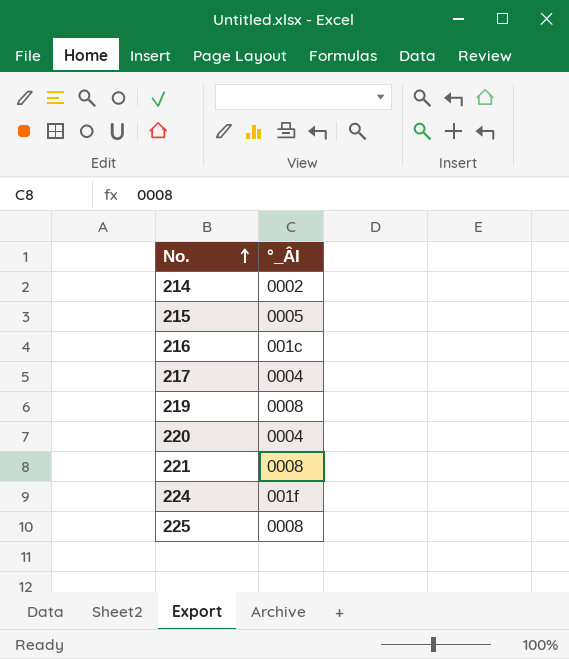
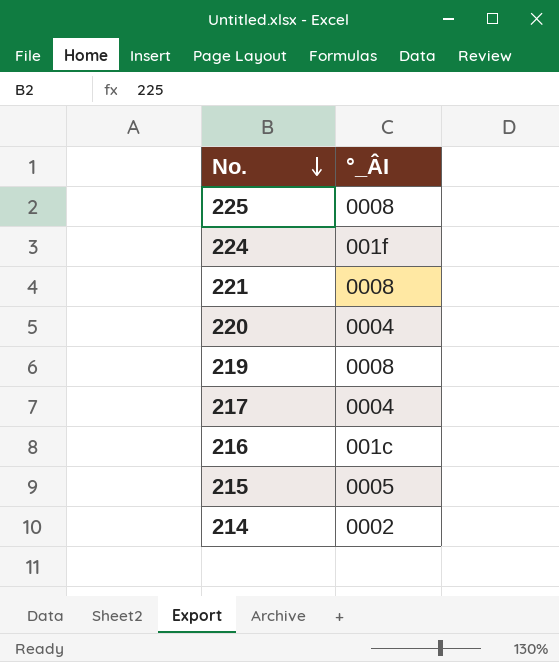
row order: No. ascending -> No. descending

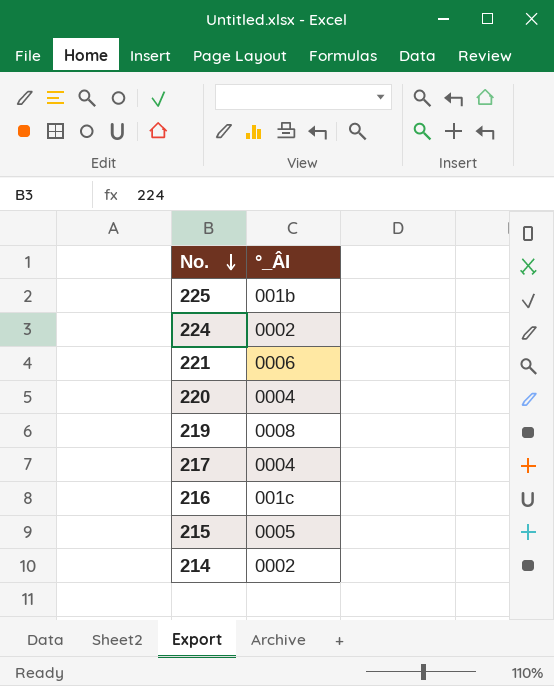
225 | °_ÂI: 0008 -> 001b
224 | °_ÂI: 001f -> 0002
221 | °_ÂI: 0008 -> 0006

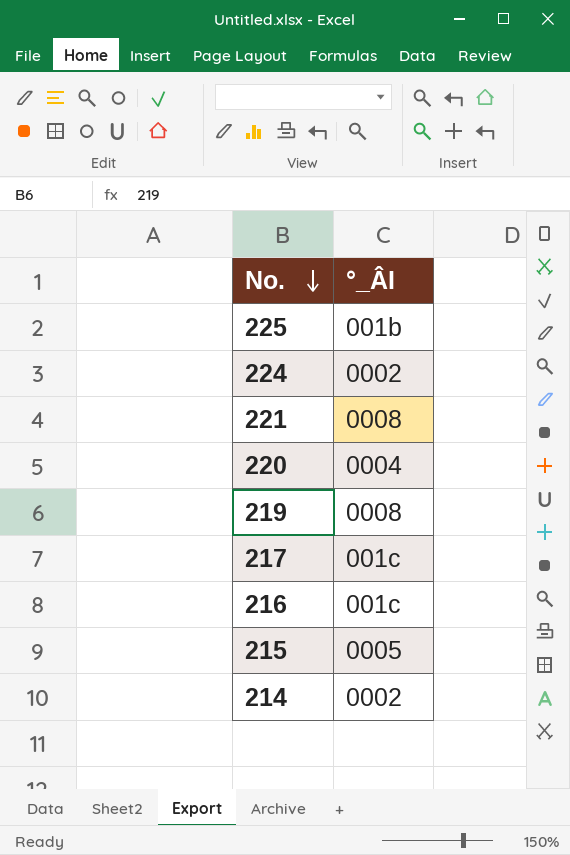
221 | °_ÂI: 0006 -> 0008
217 | °_ÂI: 0004 -> 001c

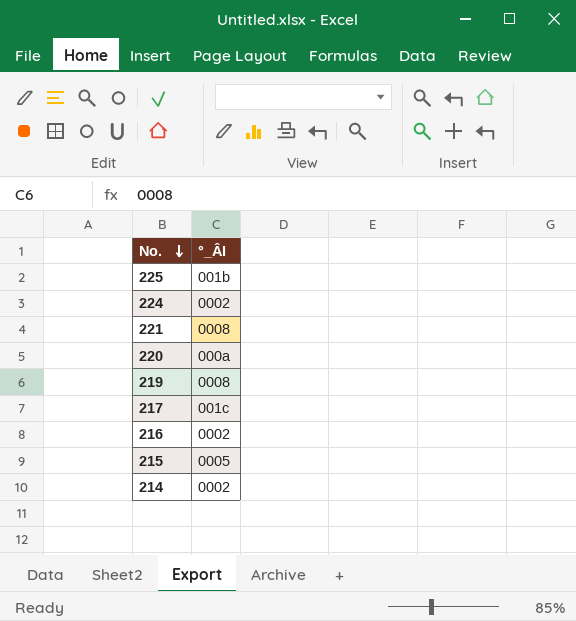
220 | °_ÂI: 0004 -> 000a
216 | °_ÂI: 001c -> 0002

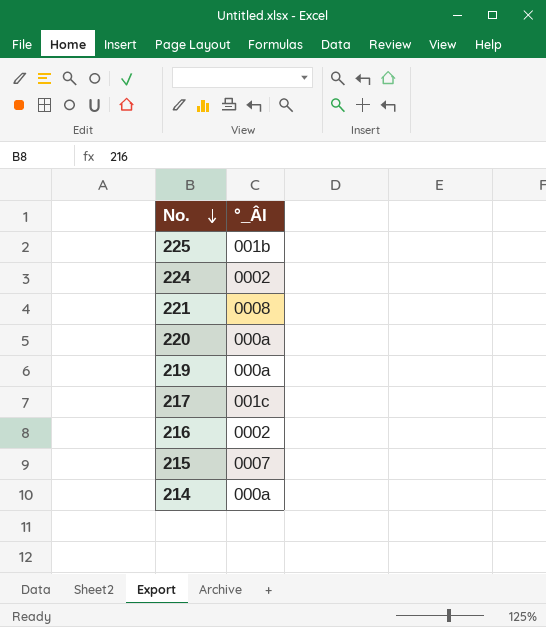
219 | °_ÂI: 0008 -> 000a
215 | °_ÂI: 0005 -> 0007
214 | °_ÂI: 0002 -> 000a

